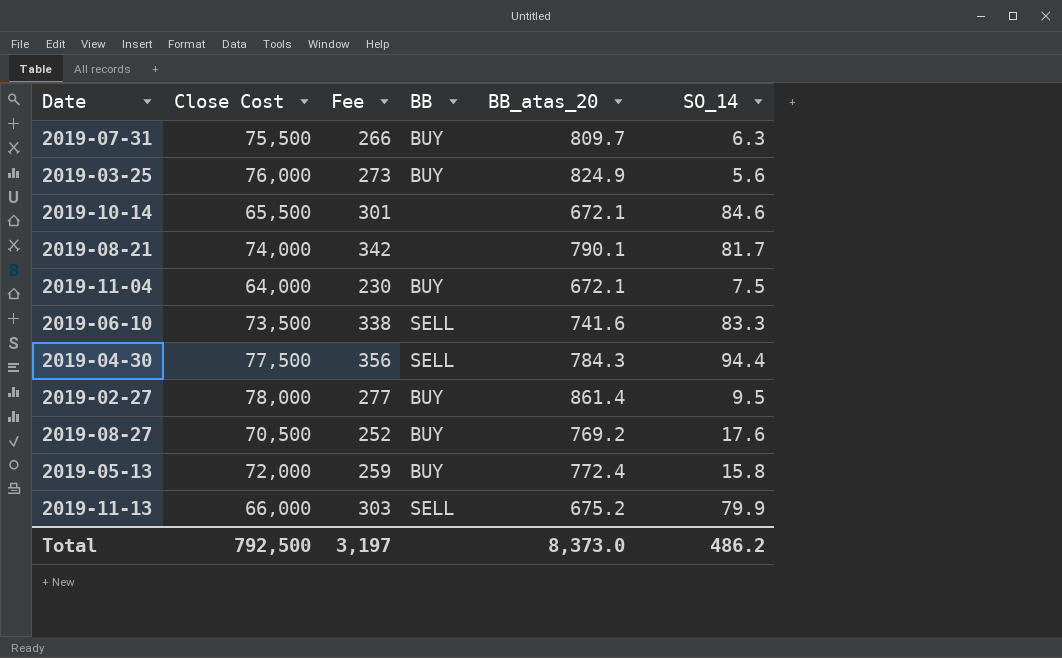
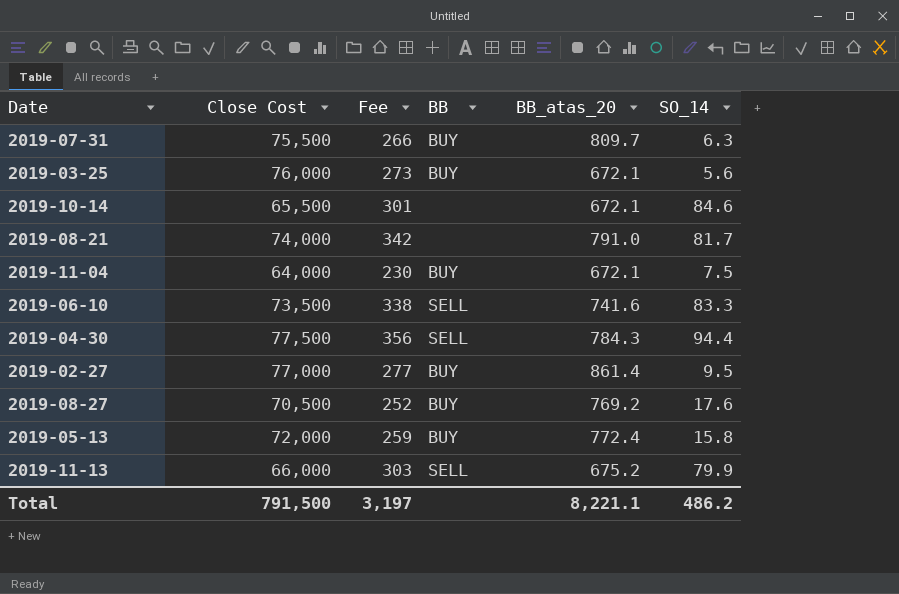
2019-03-25 | BB_atas_20: 824.9 -> 672.1
2019-08-21 | BB_atas_20: 790.1 -> 791.0
2019-02-27 | Close Cost: 78,000 -> 77,000
Total | Close Cost: 792,500 -> 791,500
Total | BB_atas_20: 8,373.0 -> 8,221.1

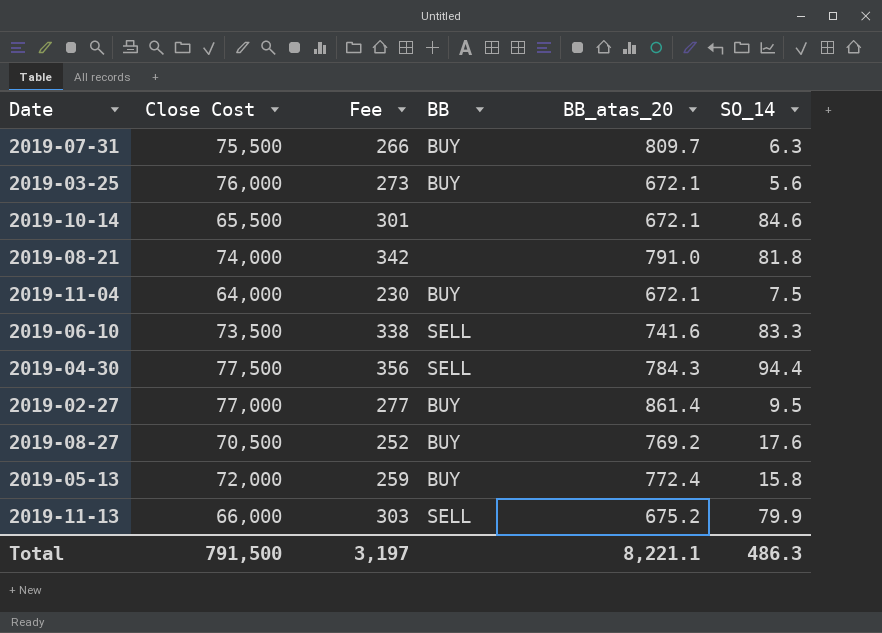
2019-08-21 | SO_14: 81.7 -> 81.8
Total | SO_14: 486.2 -> 486.3

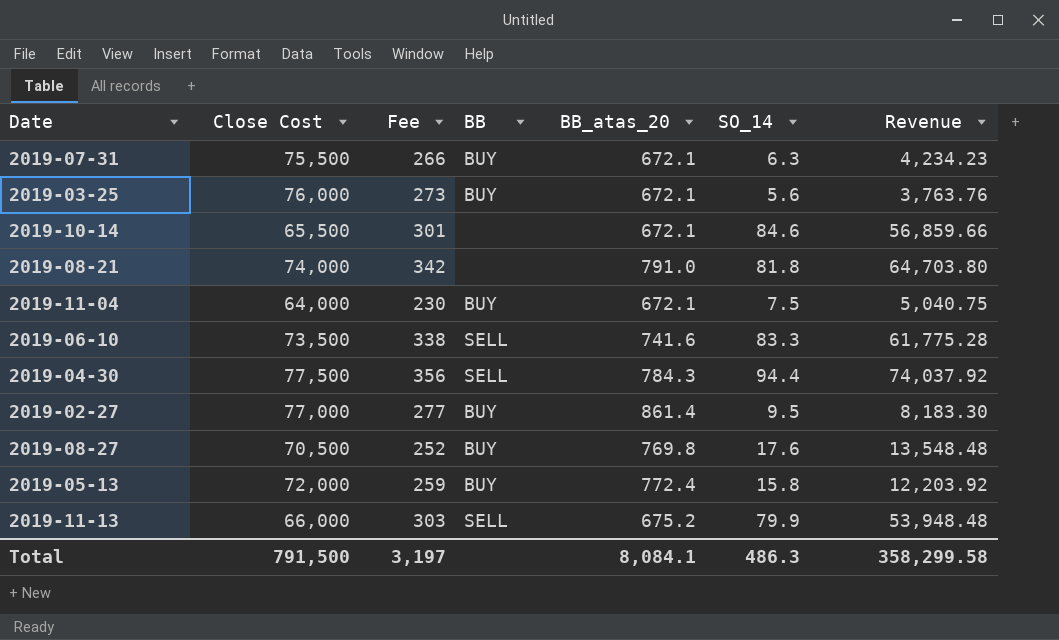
column Revenue | formula: none -> [BB_atas_20] * [SO_14]
2019-07-31 | BB_atas_20: 809.7 -> 672.1
2019-08-27 | BB_atas_20: 769.2 -> 769.8
Total | BB_atas_20: 8,221.1 -> 8,084.1

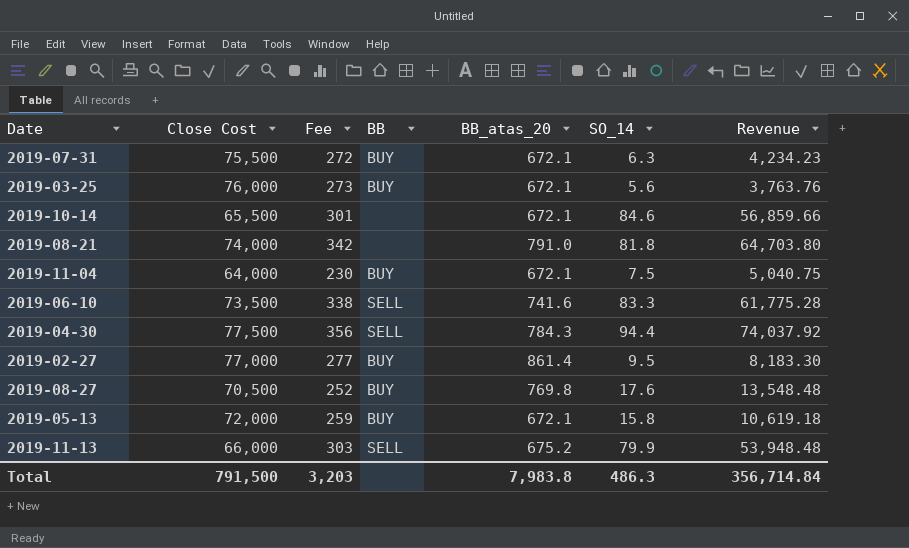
2019-07-31 | Fee: 266 -> 272
2019-05-13 | BB_atas_20: 772.4 -> 672.1
2019-05-13 | Revenue: 12,203.92 -> 10,619.18
Total | Fee: 3,197 -> 3,203
Total | BB_atas_20: 8,084.1 -> 7,983.8
Total | Revenue: 358,299.58 -> 356,714.84

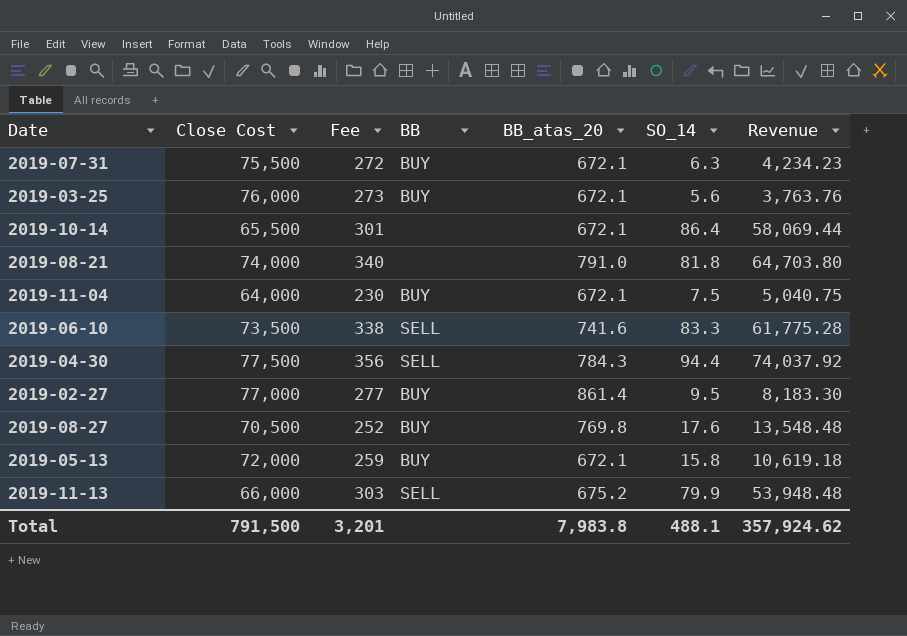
2019-10-14 | SO_14: 84.6 -> 86.4
2019-10-14 | Revenue: 56,859.66 -> 58,069.44
2019-08-21 | Fee: 342 -> 340
Total | Fee: 3,203 -> 3,201
Total | SO_14: 486.3 -> 488.1
Total | Revenue: 356,714.84 -> 357,924.62

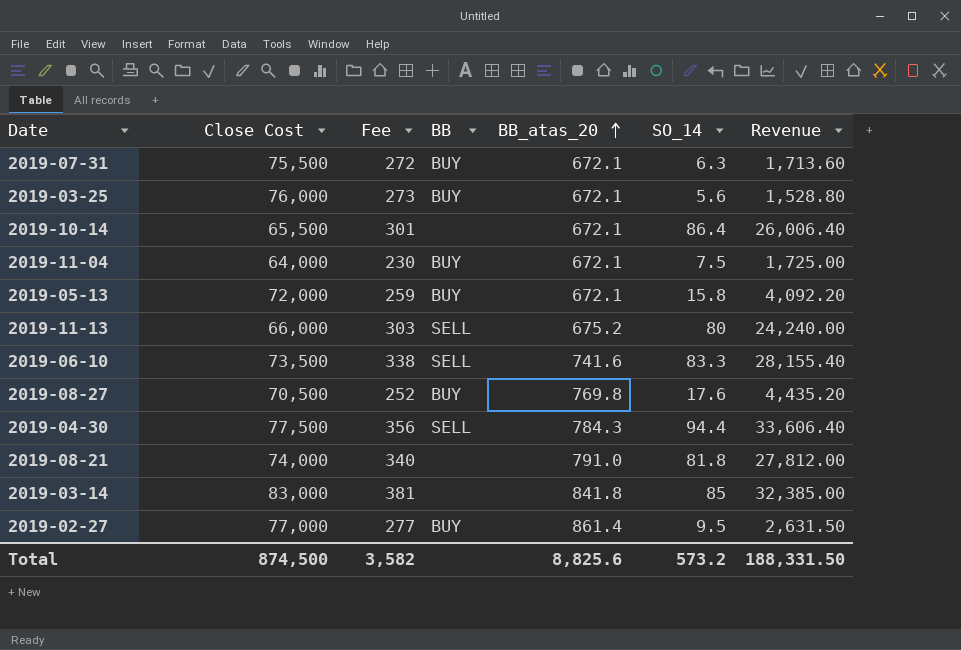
row order: none -> BB_atas_20 ascending
column Revenue | formula: [BB_atas_20] * [SO_14] -> [Fee] * [SO_14]
2019-11-13 | SO_14: 79.9 -> 80
row 2019-03-14: none -> 83,000 | 381 | none | 841.8 | 85 | 32,385.00
Total | Close Cost: 791,500 -> 874,500
Total | Fee: 3,201 -> 3,582
Total | BB_atas_20: 7,983.8 -> 8,825.6
Total | SO_14: 488.1 -> 573.2
Total | Revenue: 357,924.62 -> 188,331.50

